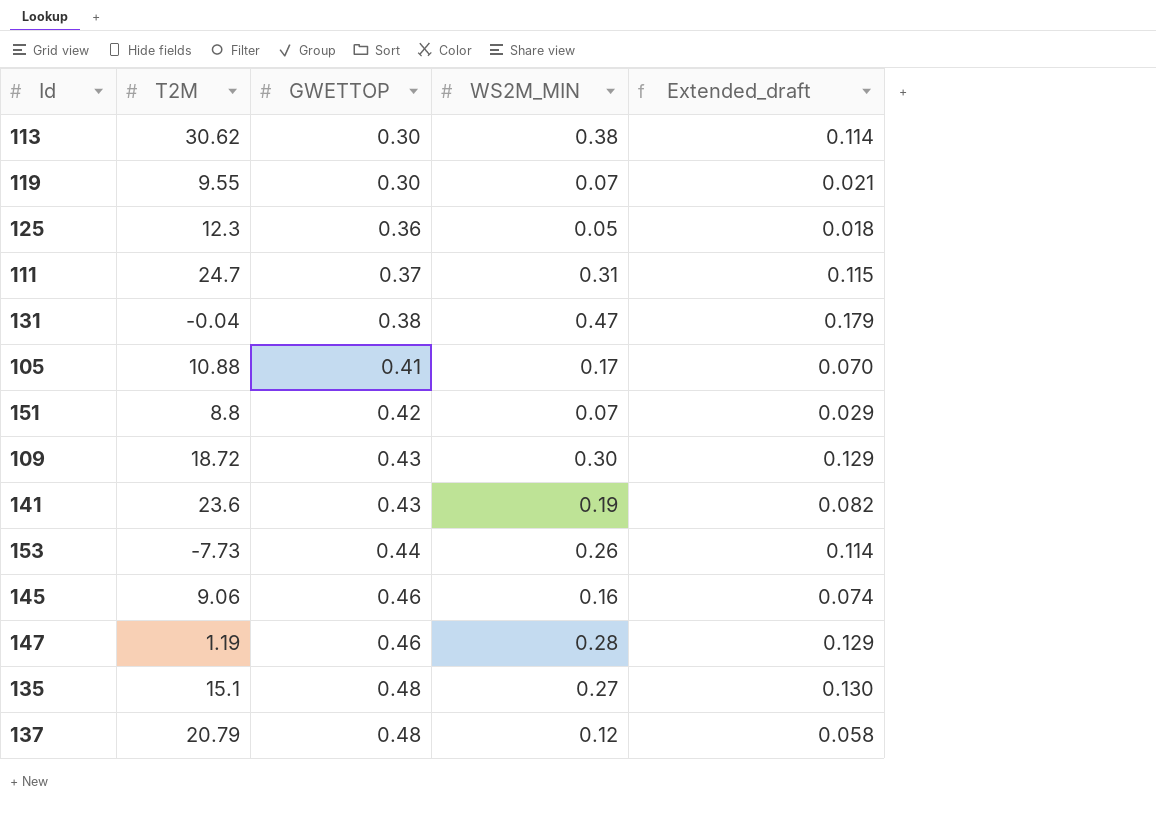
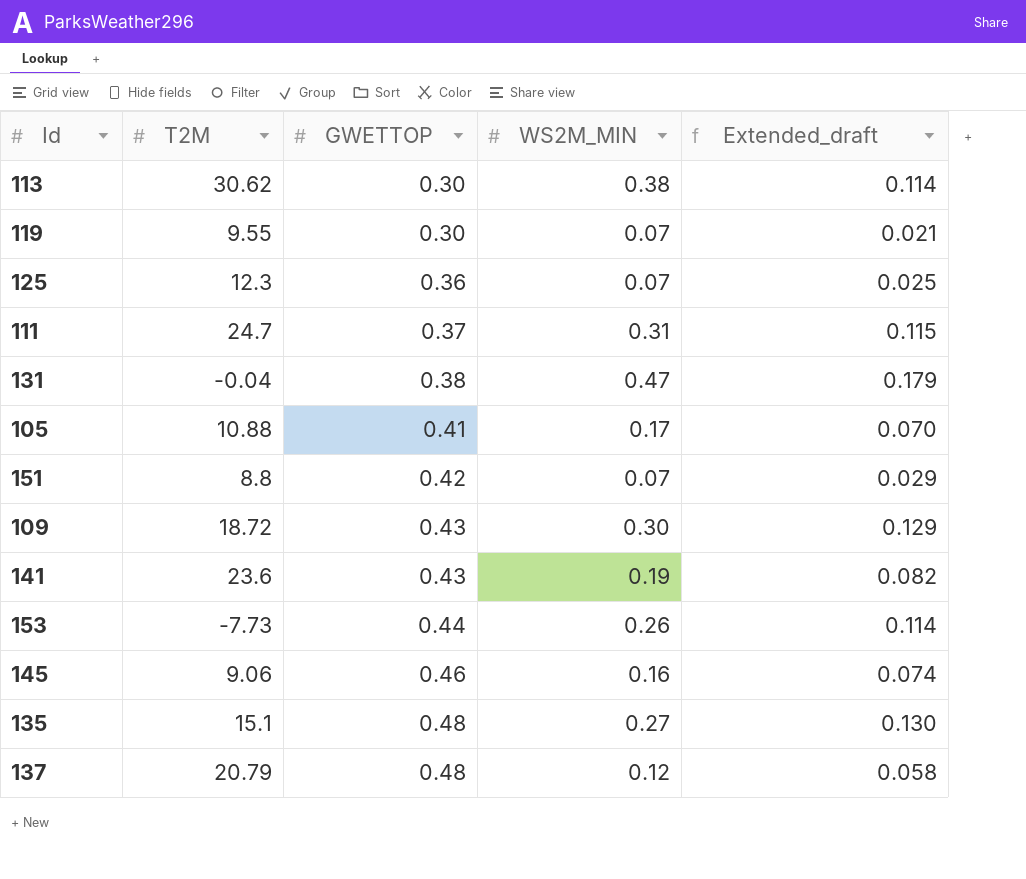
row 147: 1.19 | 0.46 | 0.28 | 0.129 -> none
125 | WS2M_MIN: 0.05 -> 0.07
125 | Extended_draft: 0.018 -> 0.025

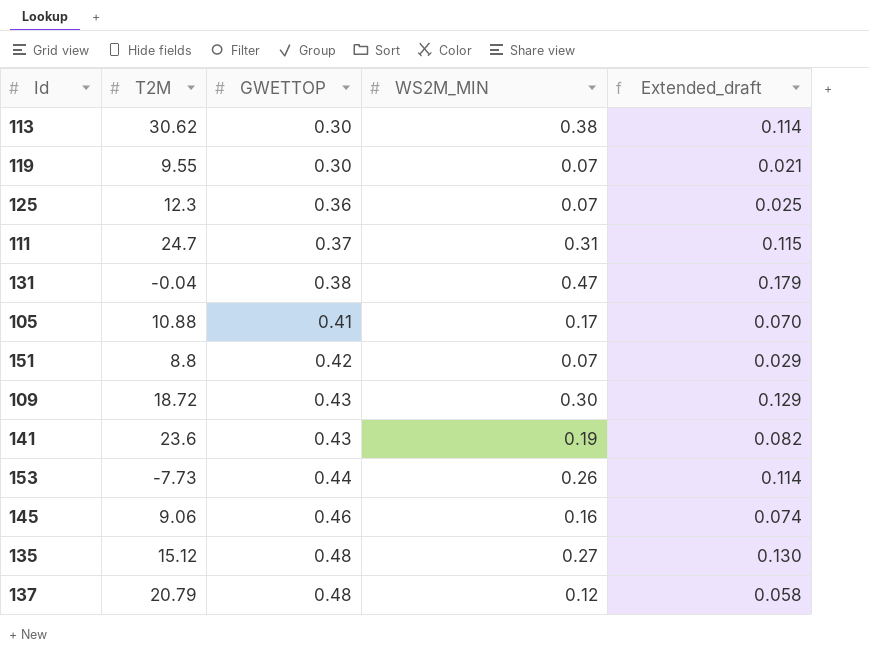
135 | T2M: 15.1 -> 15.12

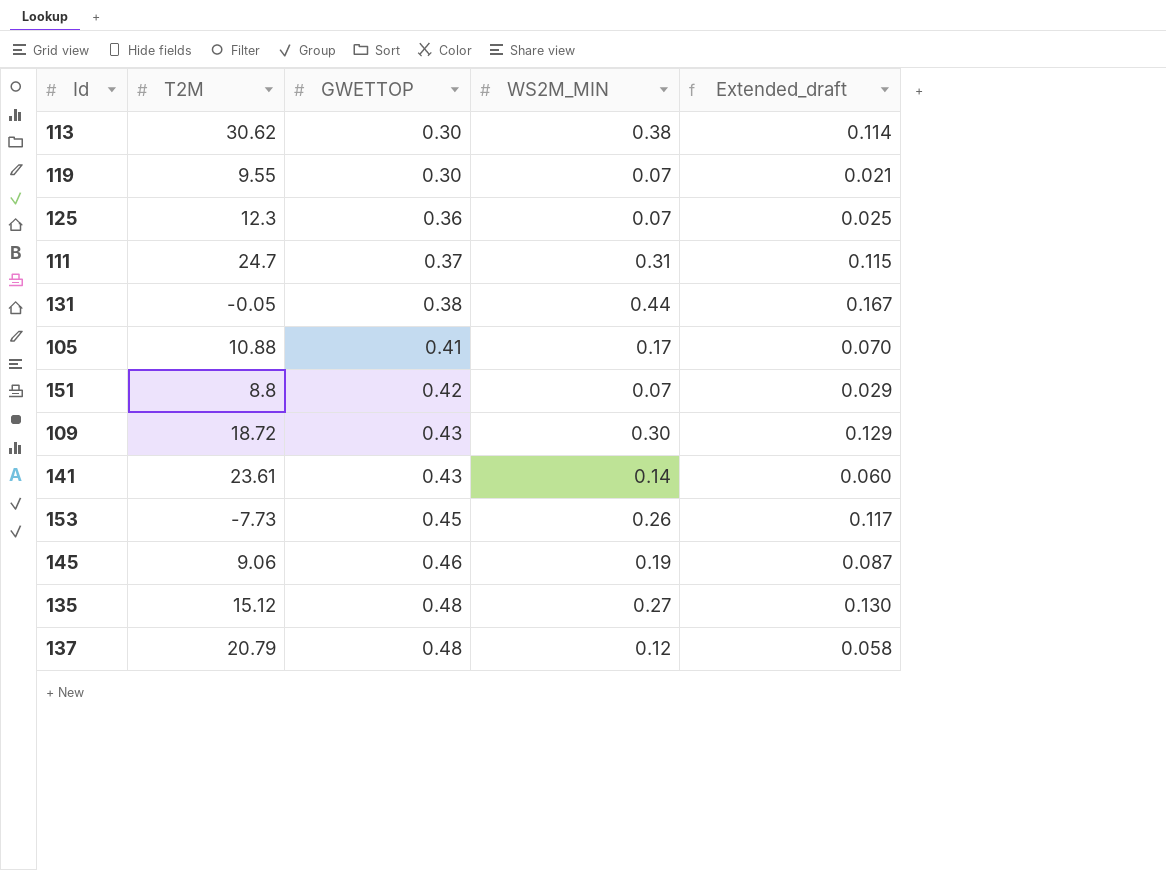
131 | T2M: -0.04 -> -0.05
131 | WS2M_MIN: 0.47 -> 0.44
131 | Extended_draft: 0.179 -> 0.167
141 | T2M: 23.6 -> 23.61
141 | WS2M_MIN: 0.19 -> 0.14
141 | Extended_draft: 0.082 -> 0.060
153 | GWETTOP: 0.44 -> 0.45
153 | Extended_draft: 0.114 -> 0.117
145 | WS2M_MIN: 0.16 -> 0.19
145 | Extended_draft: 0.074 -> 0.087

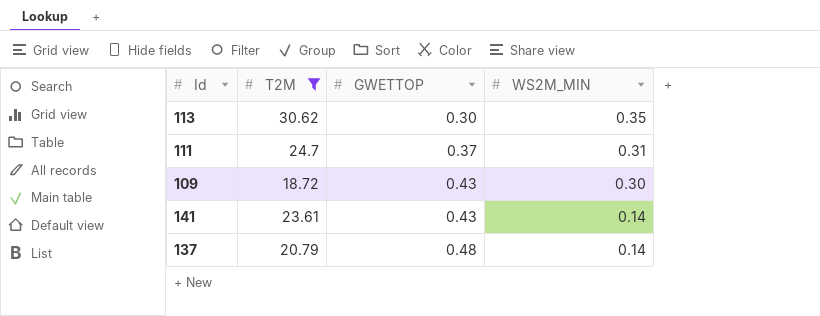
filter: none -> T2M >= 18.72
column Extended_draft | formula: [GWETTOP] * [WS2M_MIN] -> none
113 | WS2M_MIN: 0.38 -> 0.35
137 | WS2M_MIN: 0.12 -> 0.14

